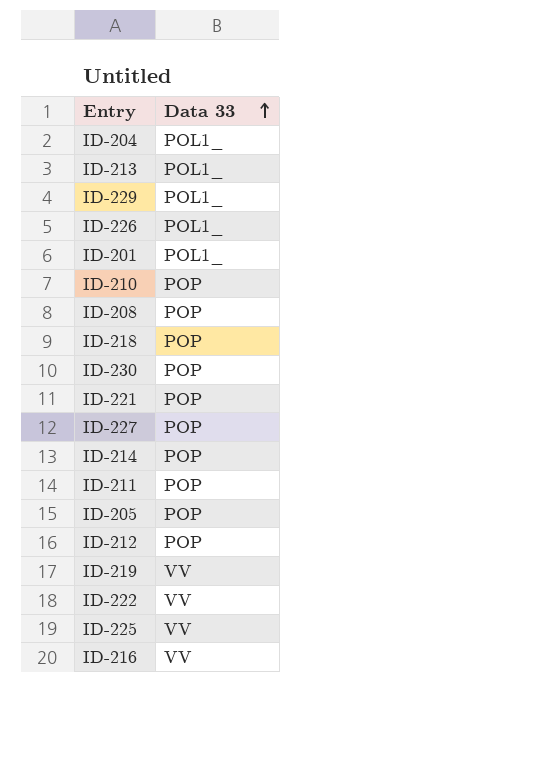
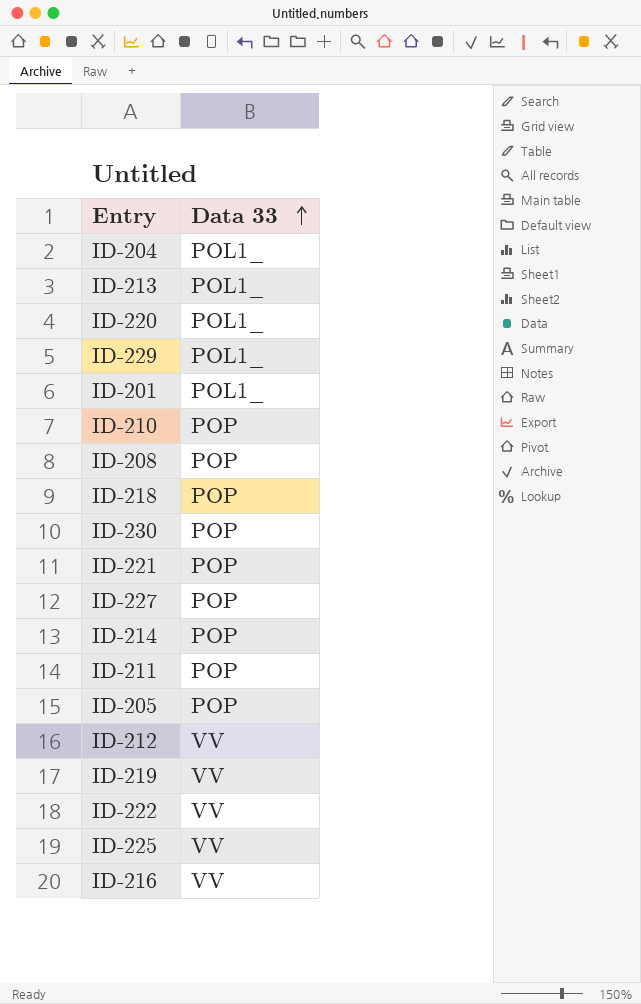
row ID-226: POL1_ -> none
row ID-220: none -> POL1_
ID-212 | Data 33: POP -> VV

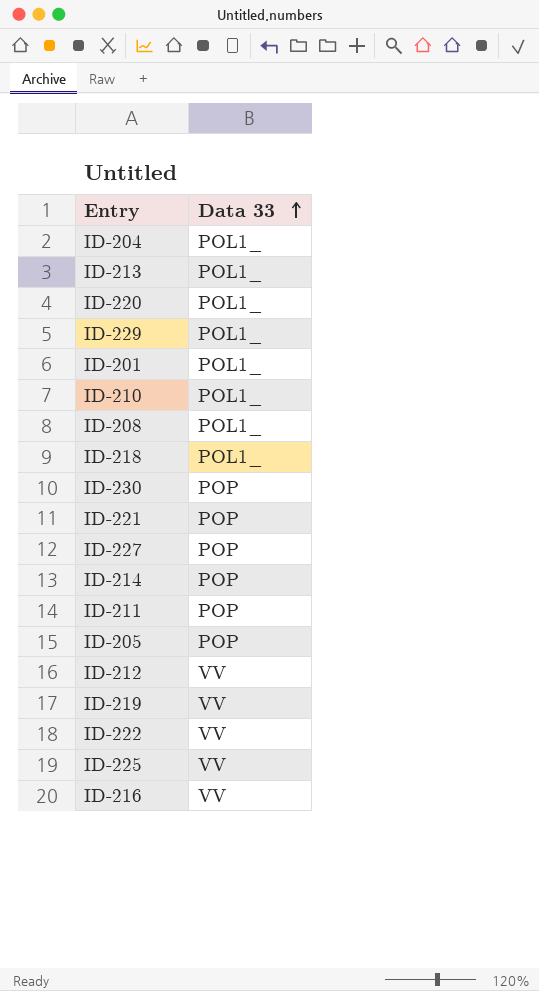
ID-210 | Data 33: POP -> POL1_
ID-208 | Data 33: POP -> POL1_
ID-218 | Data 33: POP -> POL1_

